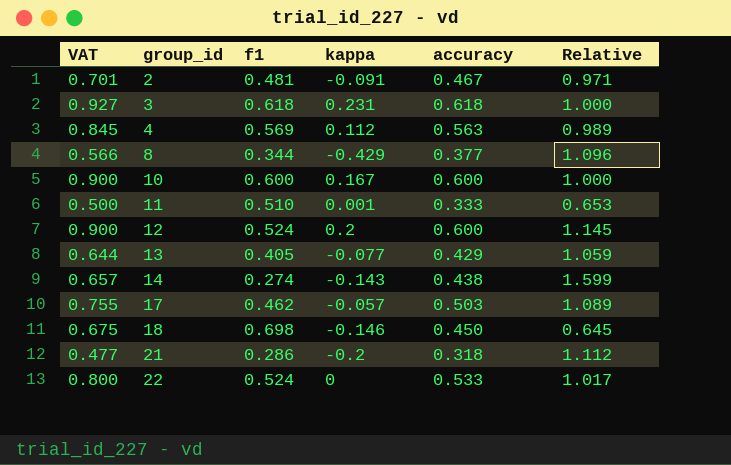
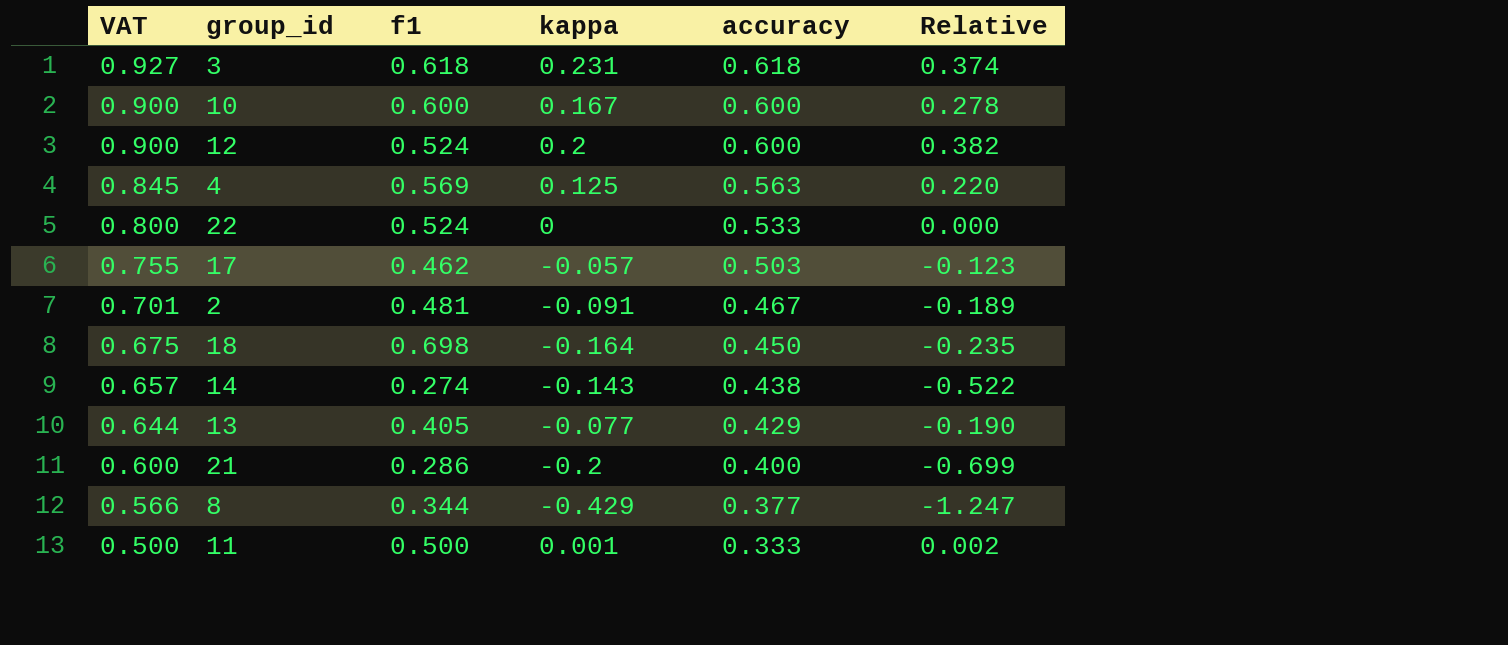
row order: group_id ascending -> VAT descending
column Relative | formula: [accuracy] / [f1] -> [kappa] / [f1]
4 | kappa: 0.112 -> 0.125
18 | kappa: -0.146 -> -0.164
21 | VAT: 0.477 -> 0.600
21 | accuracy: 0.318 -> 0.400
11 | f1: 0.510 -> 0.500

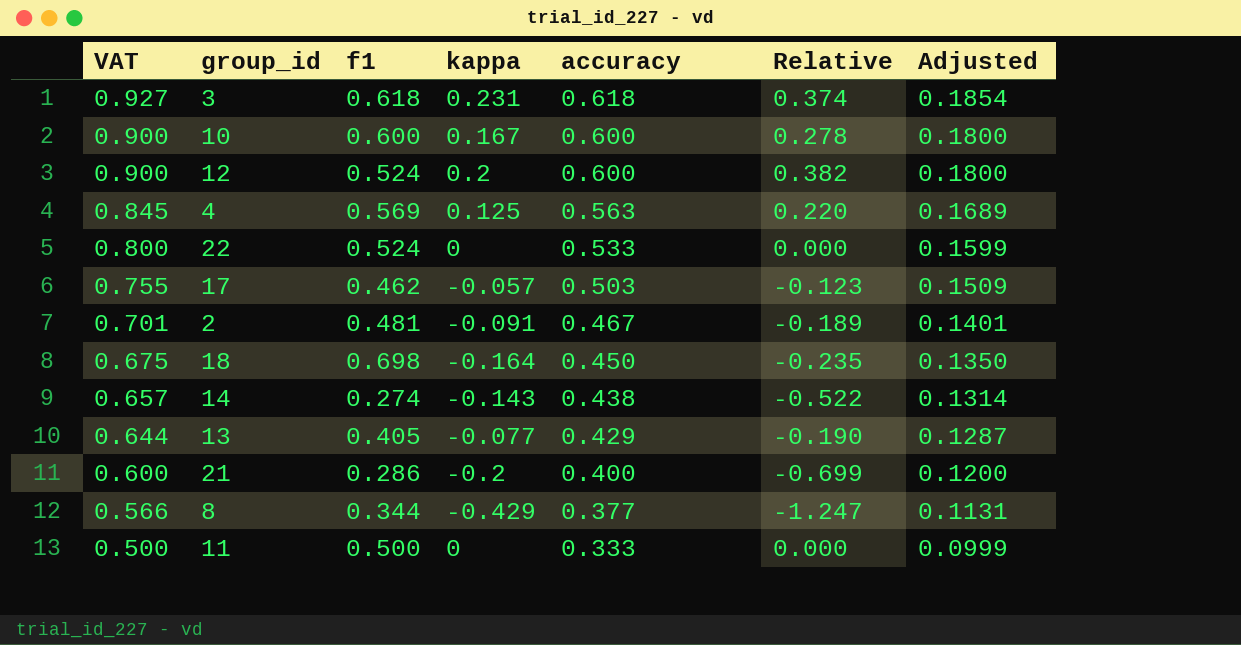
column Adjusted | formula: none -> [accuracy] * 0.3
11 | kappa: 0.001 -> 0
11 | Relative: 0.002 -> 0.000

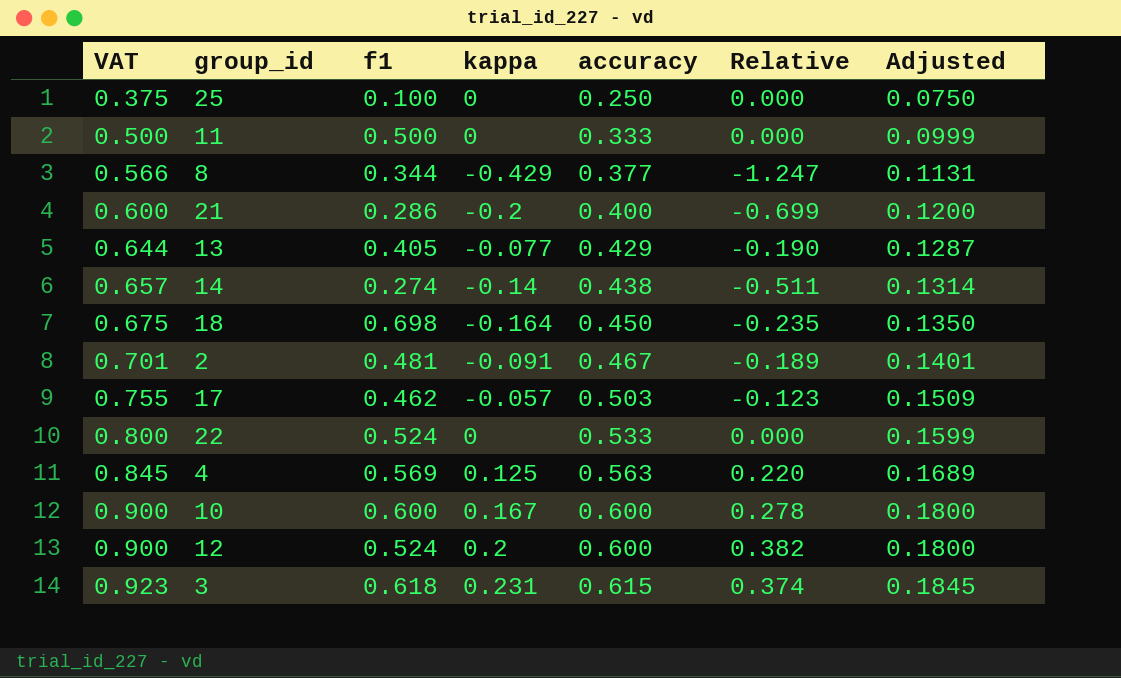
row order: VAT descending -> VAT ascending
row 25: none -> 0.375 | 0.100 | 0 | 0.250 | 0.000 | 0.0750
14 | kappa: -0.143 -> -0.14
14 | Relative: -0.522 -> -0.511
3 | VAT: 0.927 -> 0.923
3 | accuracy: 0.618 -> 0.615
3 | Adjusted: 0.1854 -> 0.1845

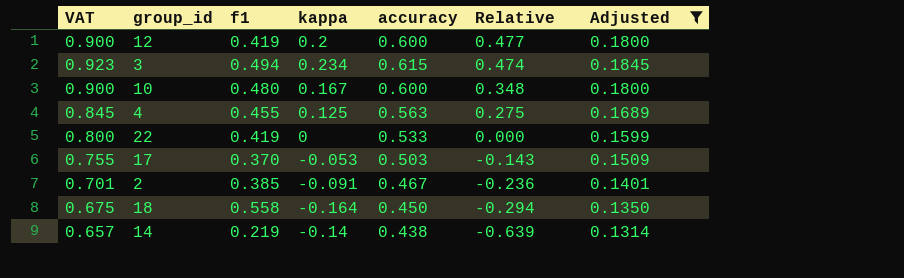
filter: none -> Adjusted >= 0.1314
row order: VAT ascending -> Relative descending
12 | f1: 0.524 -> 0.419
12 | Relative: 0.382 -> 0.477
3 | f1: 0.618 -> 0.494
3 | kappa: 0.231 -> 0.234
3 | Relative: 0.374 -> 0.474
10 | f1: 0.600 -> 0.480
10 | Relative: 0.278 -> 0.348
4 | f1: 0.569 -> 0.455
4 | Relative: 0.220 -> 0.275
22 | f1: 0.524 -> 0.419
17 | f1: 0.462 -> 0.370
17 | kappa: -0.057 -> -0.053
17 | Relative: -0.123 -> -0.143
2 | f1: 0.481 -> 0.385
2 | Relative: -0.189 -> -0.236
18 | f1: 0.698 -> 0.558
18 | Relative: -0.235 -> -0.294
14 | f1: 0.274 -> 0.219
14 | Relative: -0.511 -> -0.639

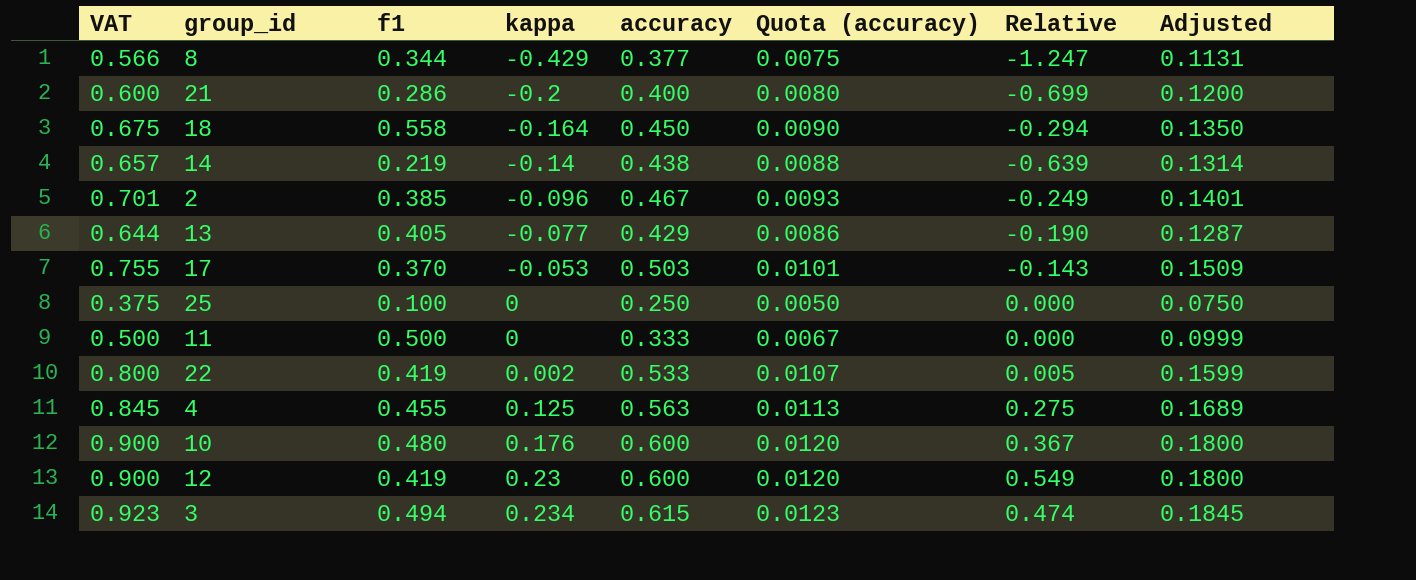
filter: Adjusted >= 0.1314 -> none
row order: Relative descending -> kappa ascending
column Quota (accuracy) | formula: none -> [accuracy] * 0.02
2 | kappa: -0.091 -> -0.096
2 | Relative: -0.236 -> -0.249
22 | kappa: 0 -> 0.002
22 | Relative: 0.000 -> 0.005
10 | kappa: 0.167 -> 0.176
10 | Relative: 0.348 -> 0.367
12 | kappa: 0.2 -> 0.23
12 | Relative: 0.477 -> 0.549

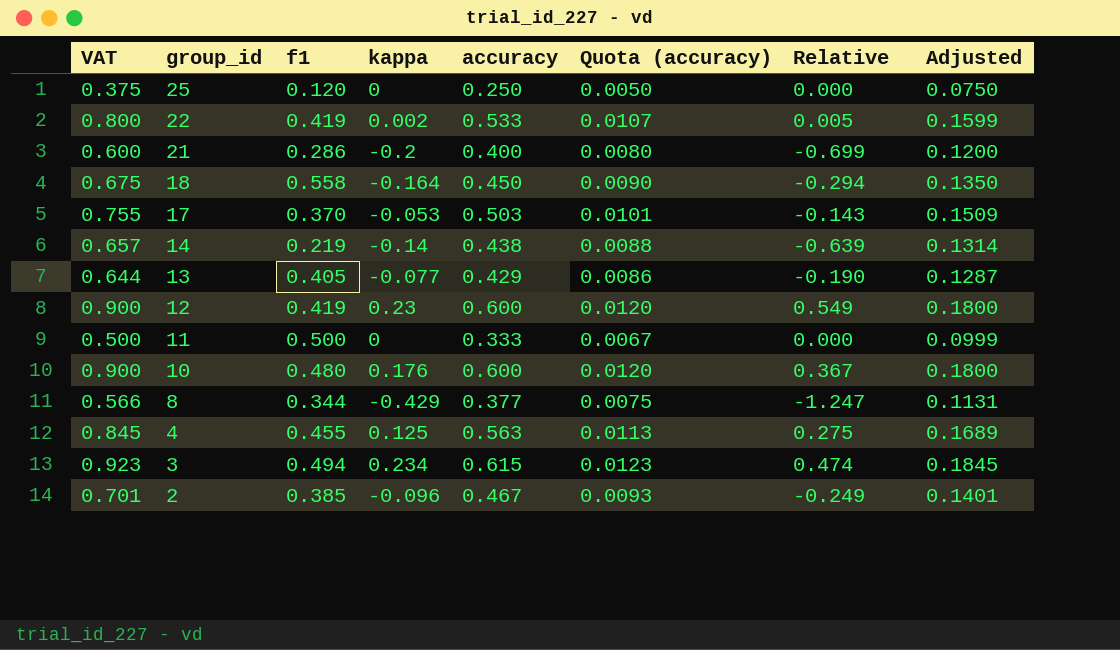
row order: kappa ascending -> group_id descending
25 | f1: 0.100 -> 0.120

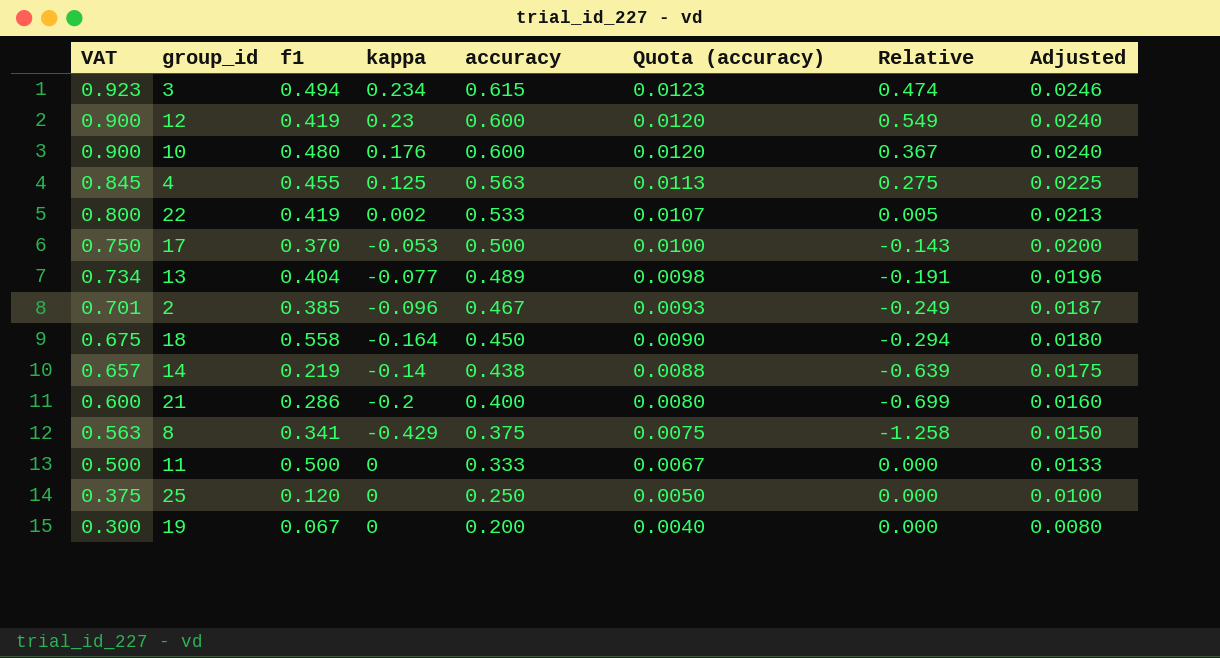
row order: group_id descending -> VAT descending
column Adjusted | formula: [accuracy] * 0.3 -> [accuracy] * 0.04
17 | VAT: 0.755 -> 0.750
17 | accuracy: 0.503 -> 0.500
17 | Quota (accuracy): 0.0101 -> 0.0100
13 | VAT: 0.644 -> 0.734
13 | f1: 0.405 -> 0.404
13 | accuracy: 0.429 -> 0.489
13 | Quota (accuracy): 0.0086 -> 0.0098
13 | Relative: -0.190 -> -0.191
8 | VAT: 0.566 -> 0.563
8 | f1: 0.344 -> 0.341
8 | accuracy: 0.377 -> 0.375
8 | Relative: -1.247 -> -1.258
row 19: none -> 0.300 | 0.067 | 0 | 0.200 | 0.0040 | 0.000 | 0.0080

